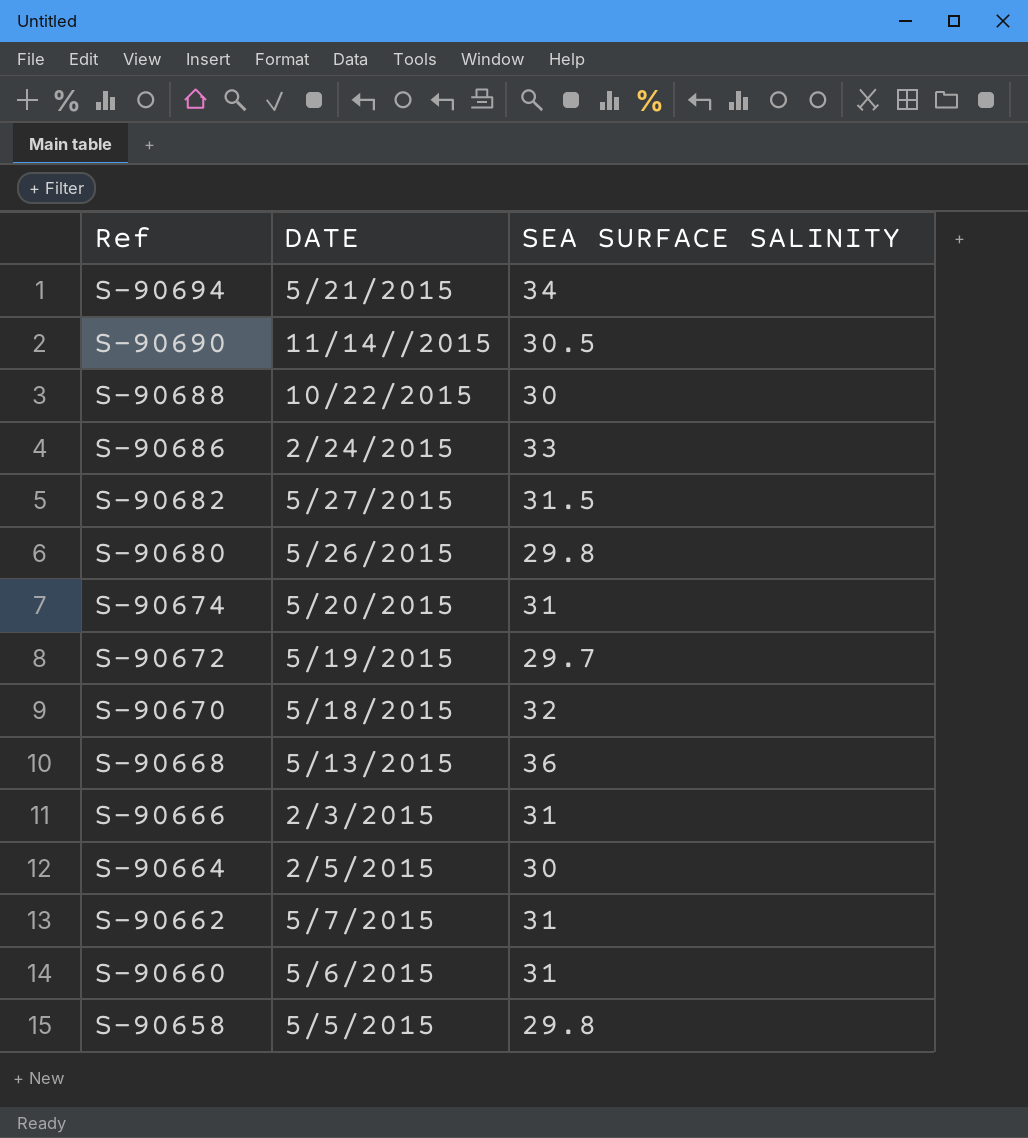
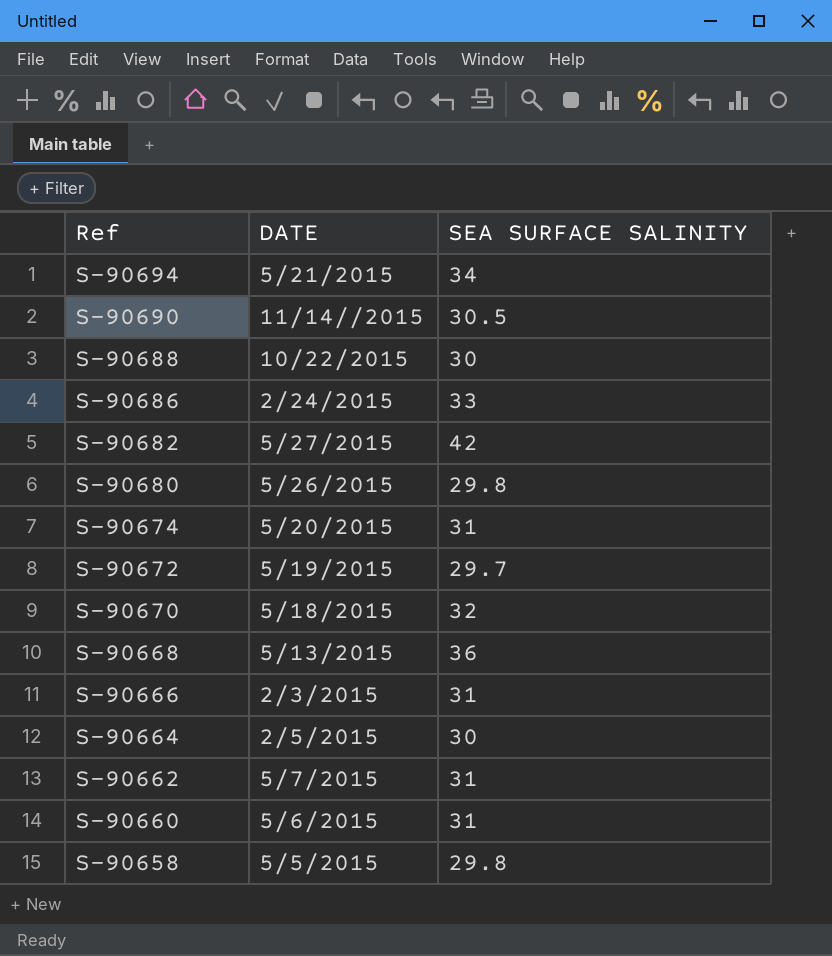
S-90682 | SEA SURFACE SALINITY: 31.5 -> 42

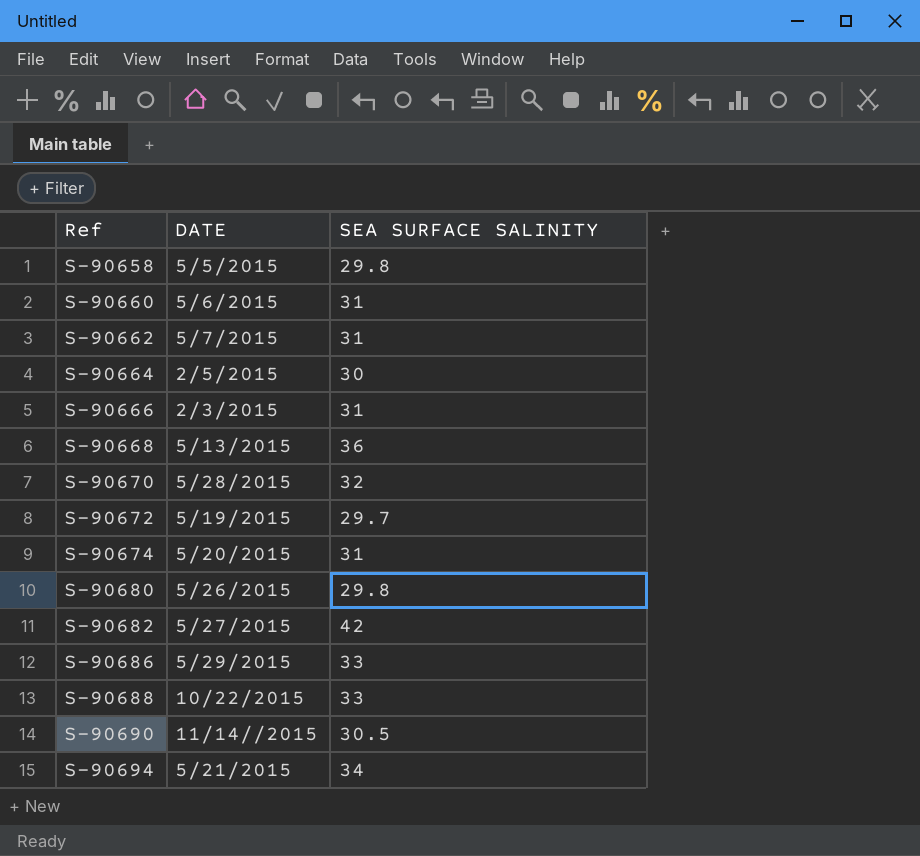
row order: Ref descending -> Ref ascending
S-90670 | DATE: 5/18/2015 -> 5/28/2015
S-90686 | DATE: 2/24/2015 -> 5/29/2015
S-90688 | SEA SURFACE SALINITY: 30 -> 33

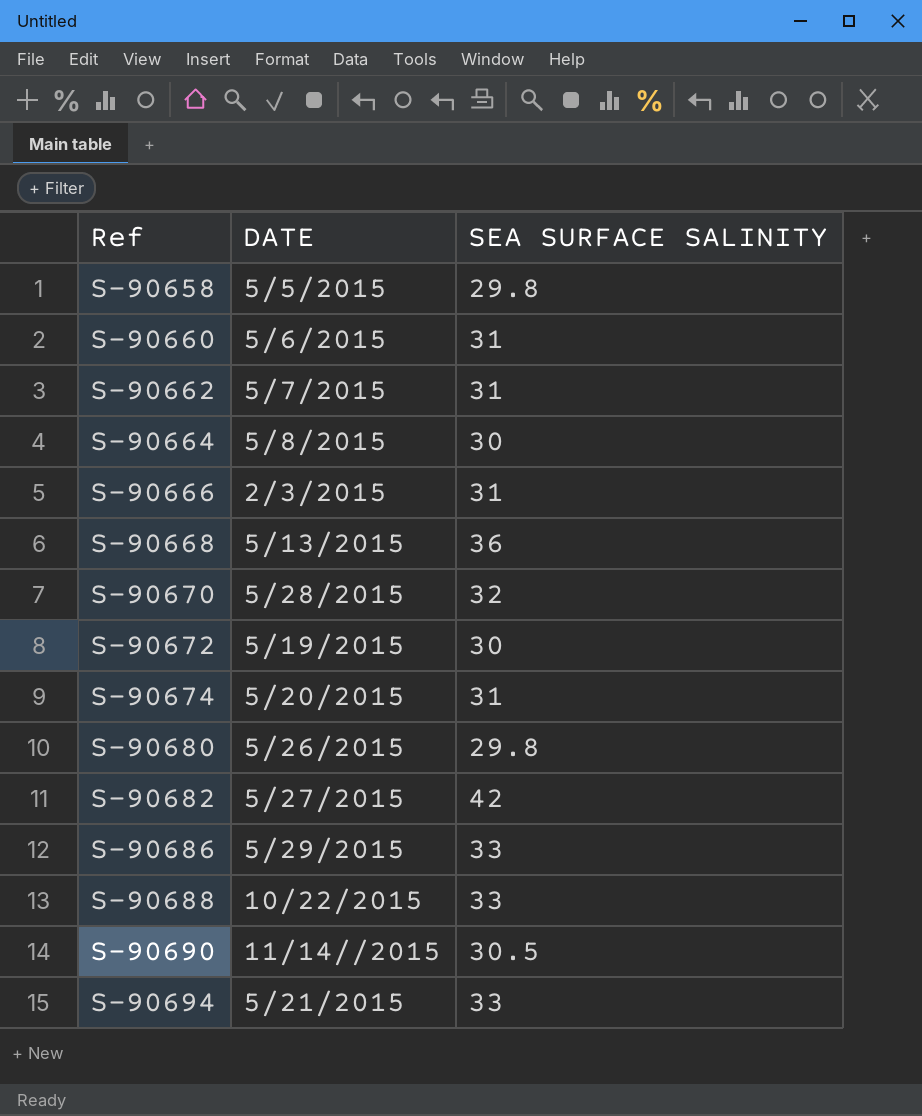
S-90664 | DATE: 2/5/2015 -> 5/8/2015
S-90672 | SEA SURFACE SALINITY: 29.7 -> 30
S-90694 | SEA SURFACE SALINITY: 34 -> 33

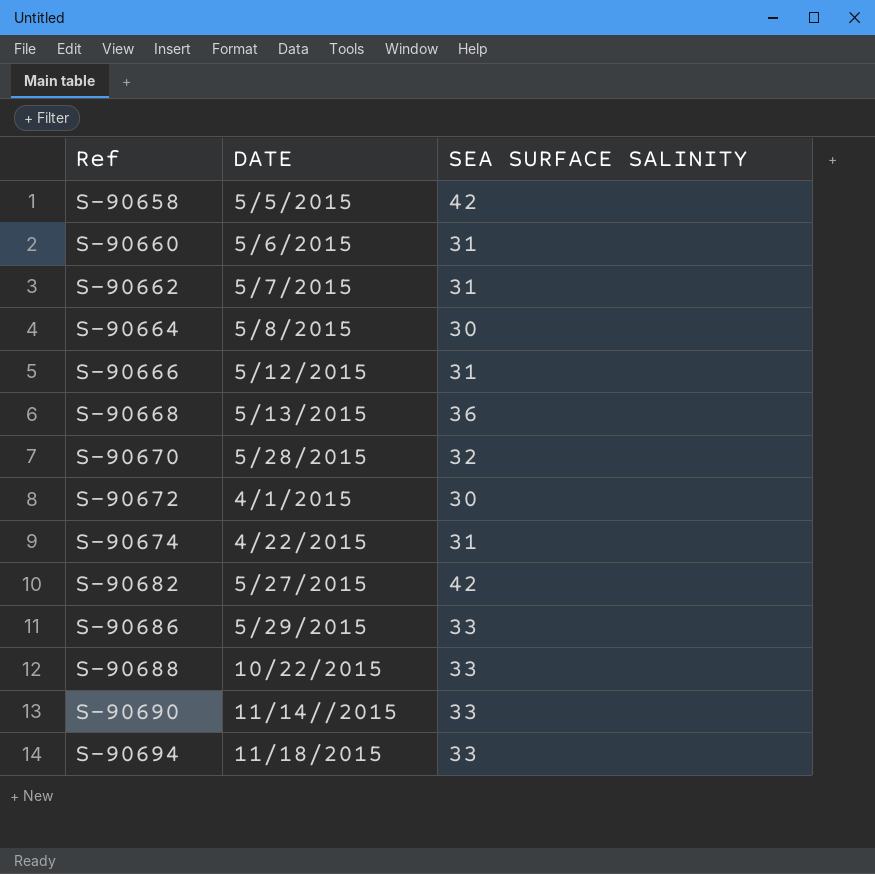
row S-90680: 5/26/2015 | 29.8 -> none
S-90658 | SEA SURFACE SALINITY: 29.8 -> 42
S-90666 | DATE: 2/3/2015 -> 5/12/2015
S-90672 | DATE: 5/19/2015 -> 4/1/2015
S-90674 | DATE: 5/20/2015 -> 4/22/2015
S-90690 | SEA SURFACE SALINITY: 30.5 -> 33
S-90694 | DATE: 5/21/2015 -> 11/18/2015

